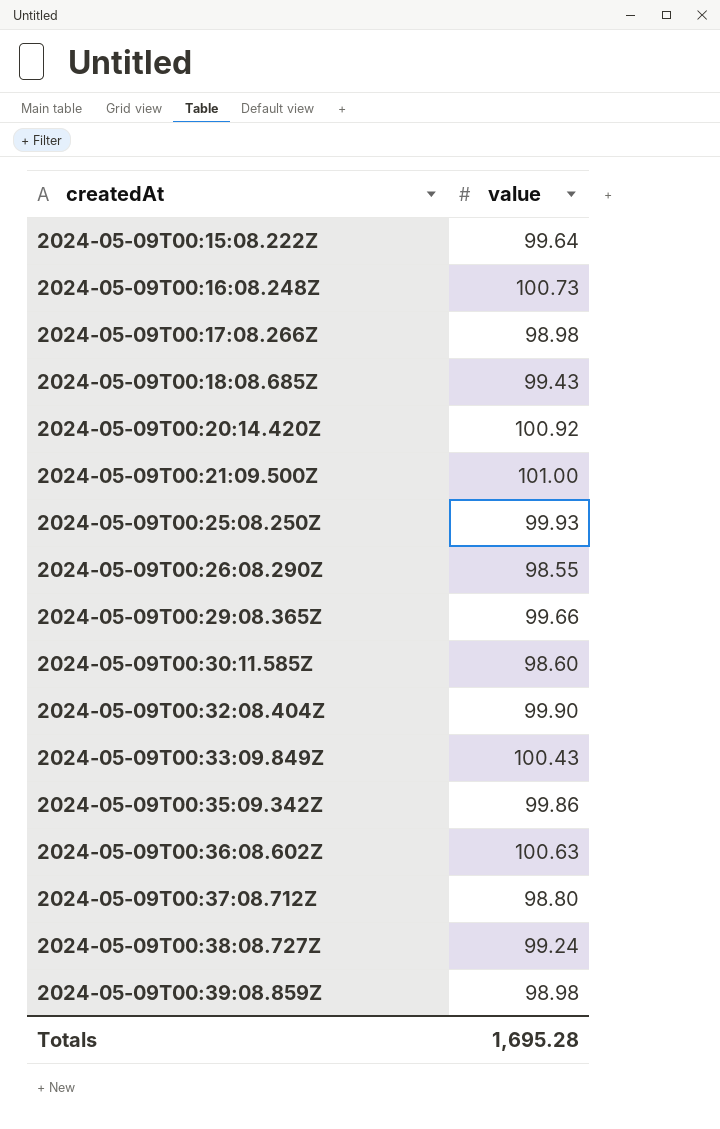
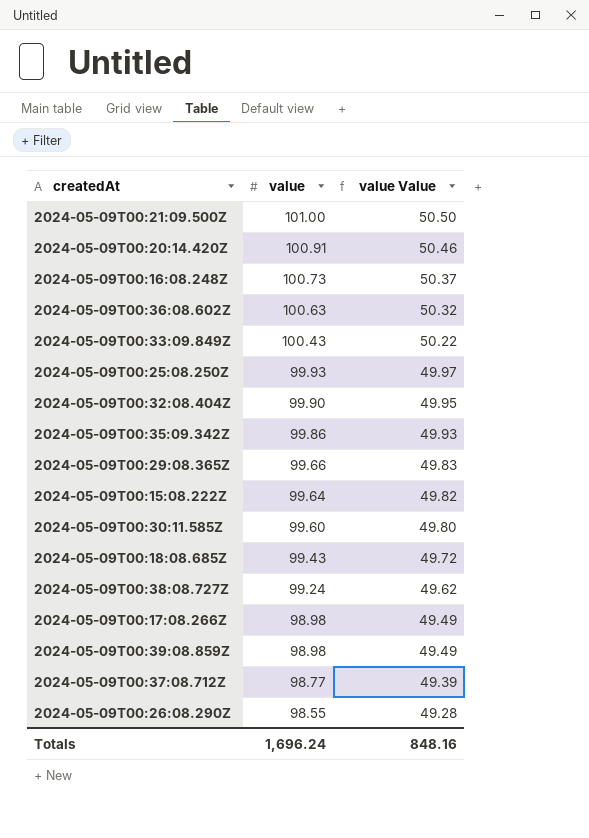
row order: createdAt ascending -> value descending
column value Value | formula: none -> [value] * 0.5
2024-05-09T00:20:14.420Z | value: 100.92 -> 100.91
2024-05-09T00:30:11.585Z | value: 98.60 -> 99.60
2024-05-09T00:37:08.712Z | value: 98.80 -> 98.77
Totals | value: 1,695.28 -> 1,696.24

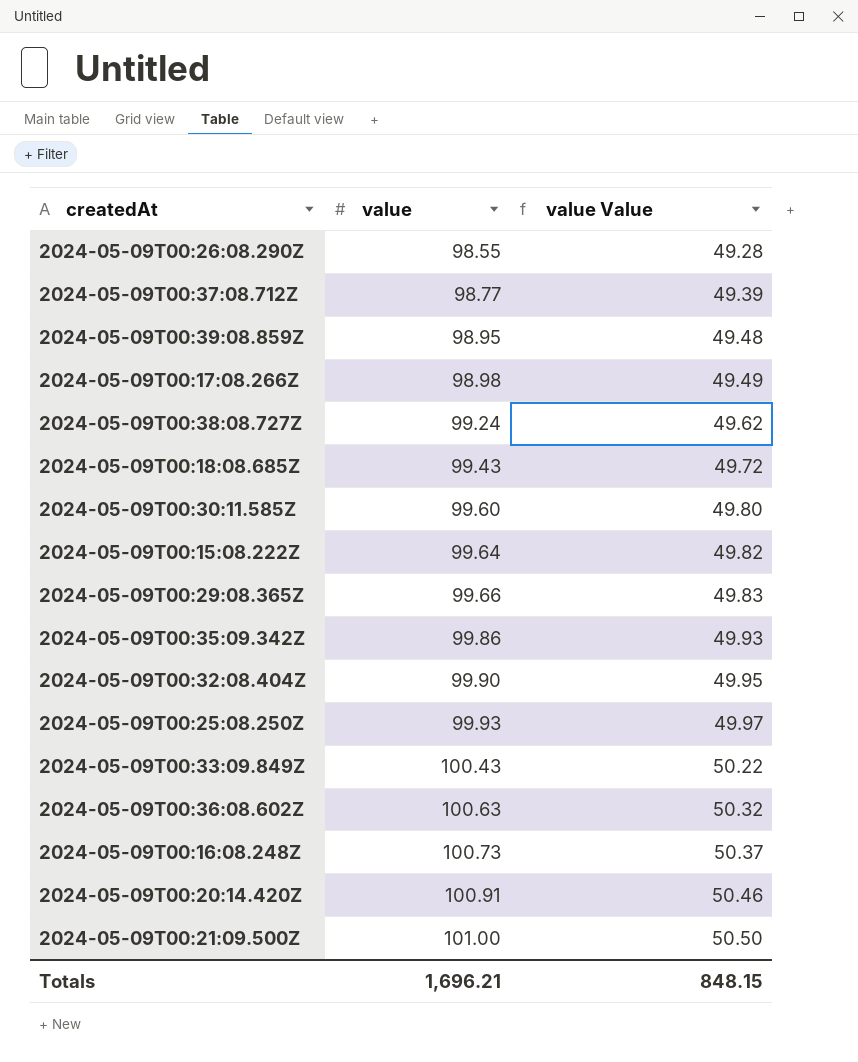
row order: value descending -> value ascending
2024-05-09T00:39:08.859Z | value: 98.98 -> 98.95
2024-05-09T00:39:08.859Z | value Value: 49.49 -> 49.48
Totals | value: 1,696.24 -> 1,696.21
Totals | value Value: 848.16 -> 848.15

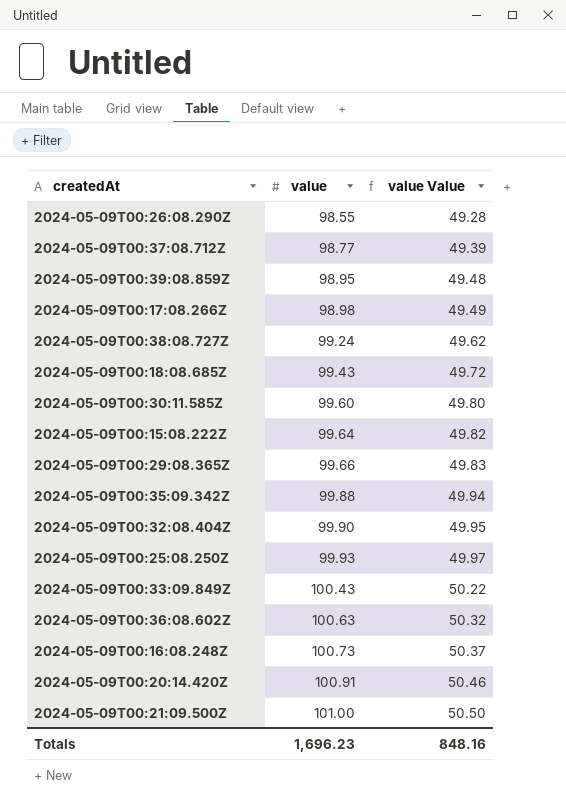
2024-05-09T00:35:09.342Z | value: 99.86 -> 99.88
2024-05-09T00:35:09.342Z | value Value: 49.93 -> 49.94
Totals | value: 1,696.21 -> 1,696.23
Totals | value Value: 848.15 -> 848.16

